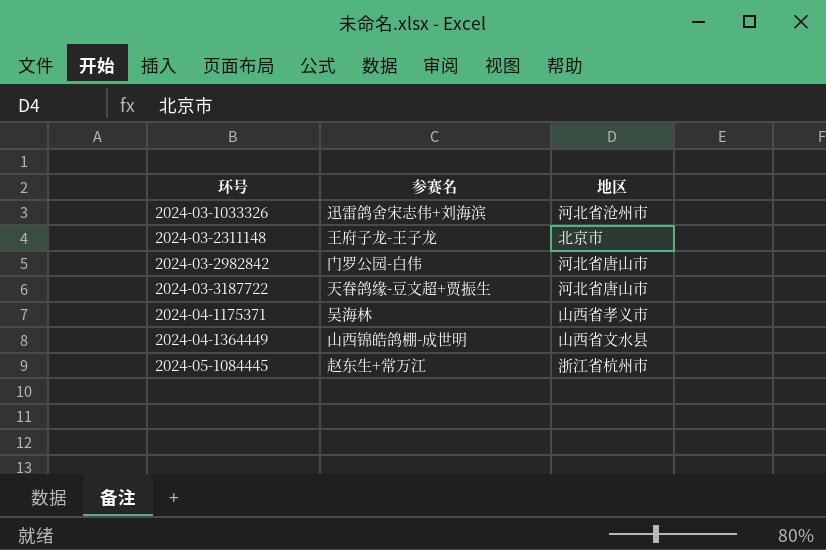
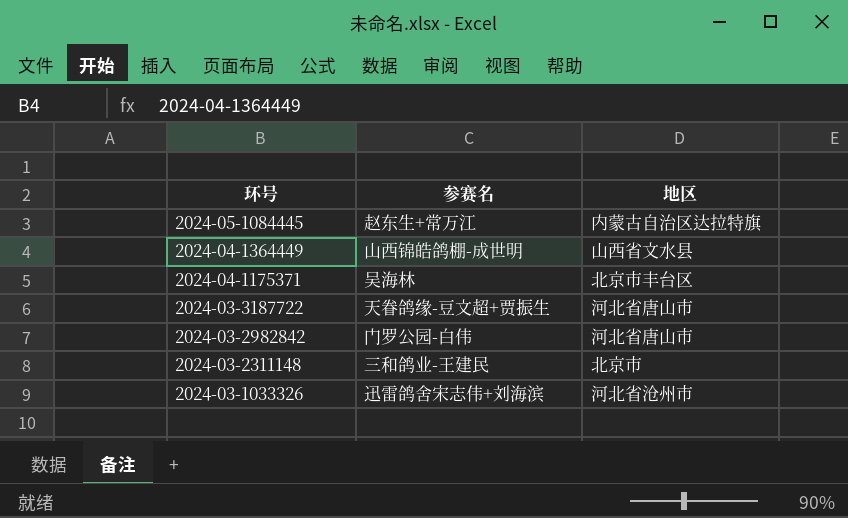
row order: 环号 ascending -> 环号 descending
2024-05-1084445 | 地区: 浙江省杭州市 -> 内蒙古自治区达拉特旗
2024-04-1175371 | 地区: 山西省孝义市 -> 北京市丰台区
2024-03-2311148 | 参赛名: 王府子龙-王子龙 -> 三和鸽业-王建民

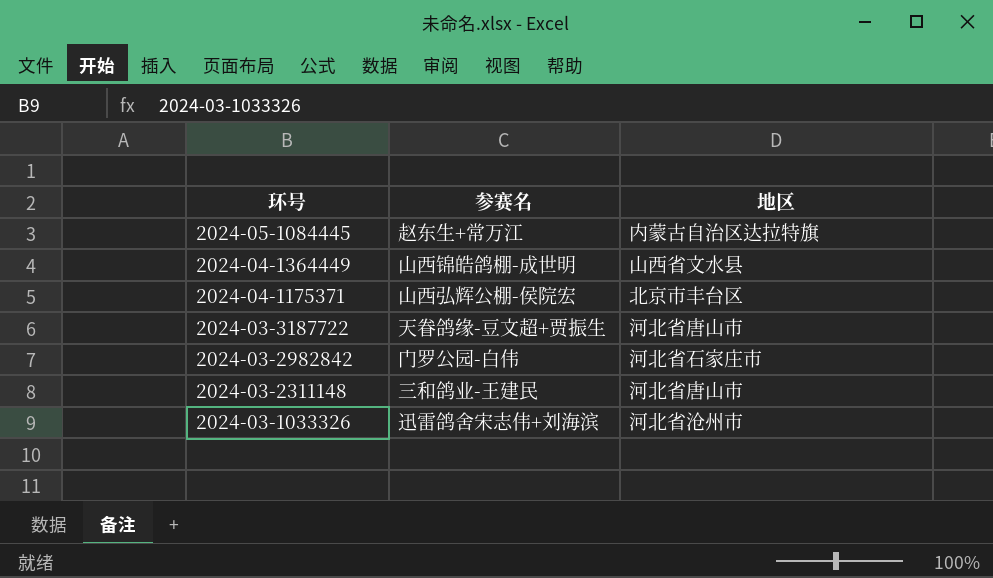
2024-04-1175371 | 参赛名: 吴海林 -> 山西弘辉公棚-侯院宏
2024-03-2982842 | 地区: 河北省唐山市 -> 河北省石家庄市
2024-03-2311148 | 地区: 北京市 -> 河北省唐山市

